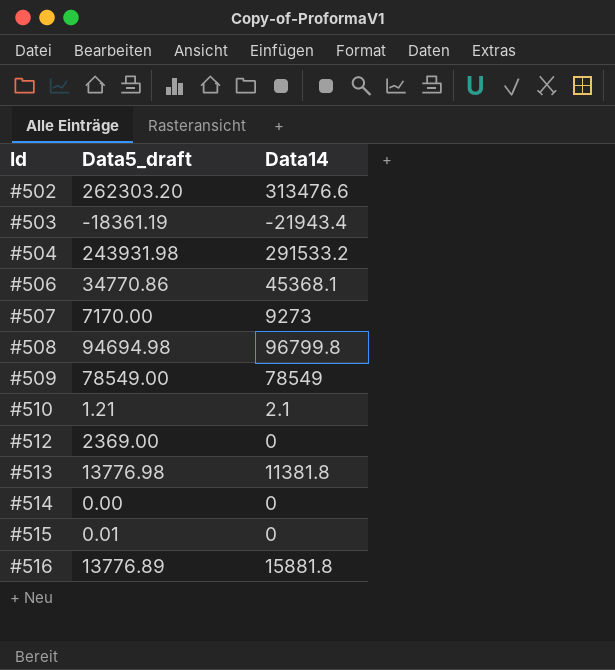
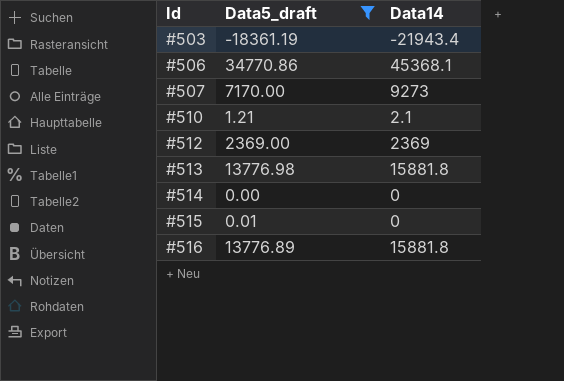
filter: none -> Data5_draft <= 34770.86
#512 | Data14: 0 -> 2369
#513 | Data14: 11381.8 -> 15881.8

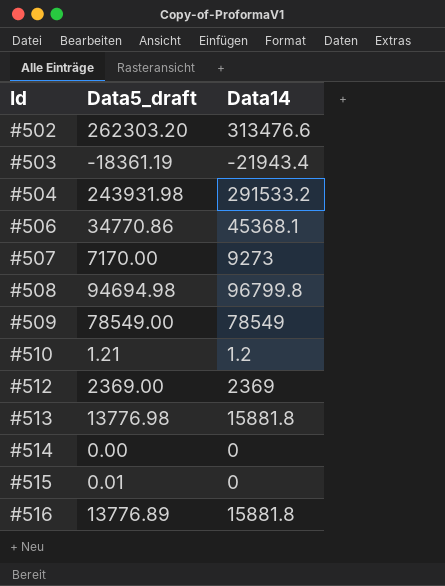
filter: Data5_draft <= 34770.86 -> none
#510 | Data14: 2.1 -> 1.2

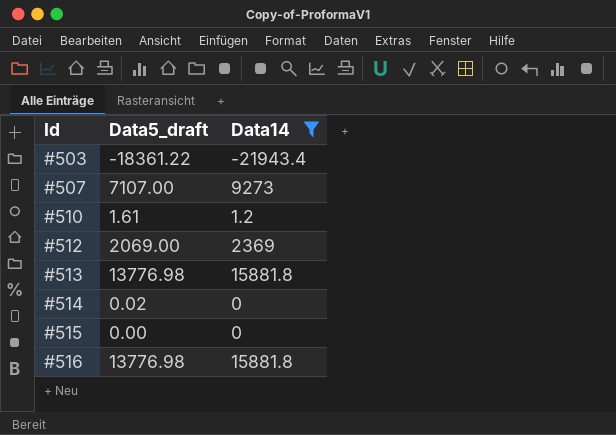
filter: none -> Data14 <= 15881.8
#503 | Data5_draft: -18361.19 -> -18361.22
#507 | Data5_draft: 7170.00 -> 7107.00
#510 | Data5_draft: 1.21 -> 1.61
#512 | Data5_draft: 2369.00 -> 2069.00
#514 | Data5_draft: 0.00 -> 0.02
#515 | Data5_draft: 0.01 -> 0.00
#516 | Data5_draft: 13776.89 -> 13776.98

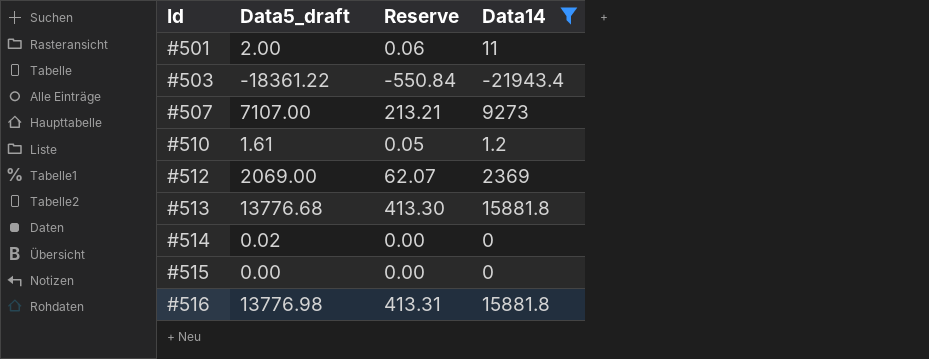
column Reserve | formula: none -> [Data5_draft] * 0.03
row #501: none -> 2.00 | 0.06 | 11
#513 | Data5_draft: 13776.98 -> 13776.68

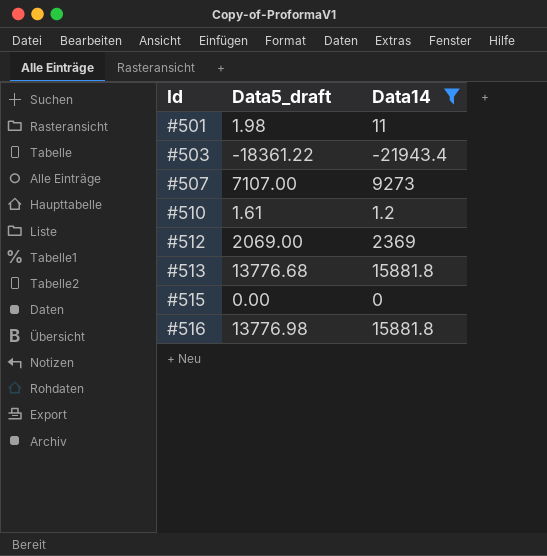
column Reserve | formula: [Data5_draft] * 0.03 -> none
row #514: 0.02 | 0.00 | 0 -> none
#501 | Data5_draft: 2.00 -> 1.98

